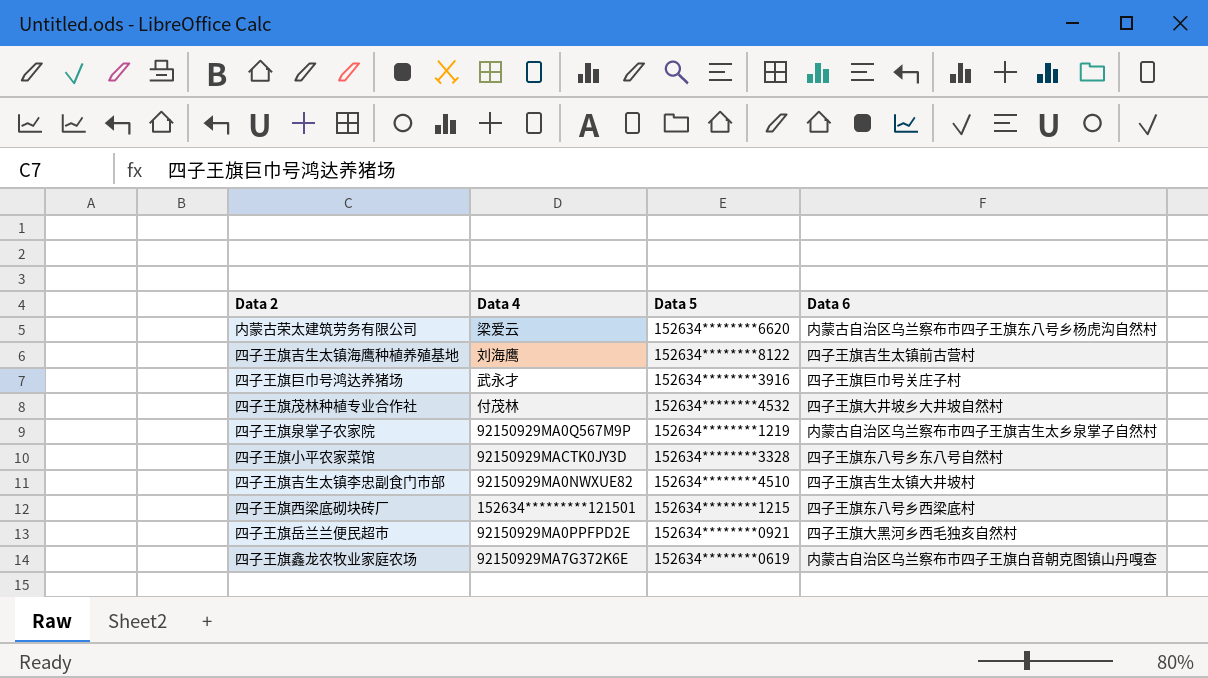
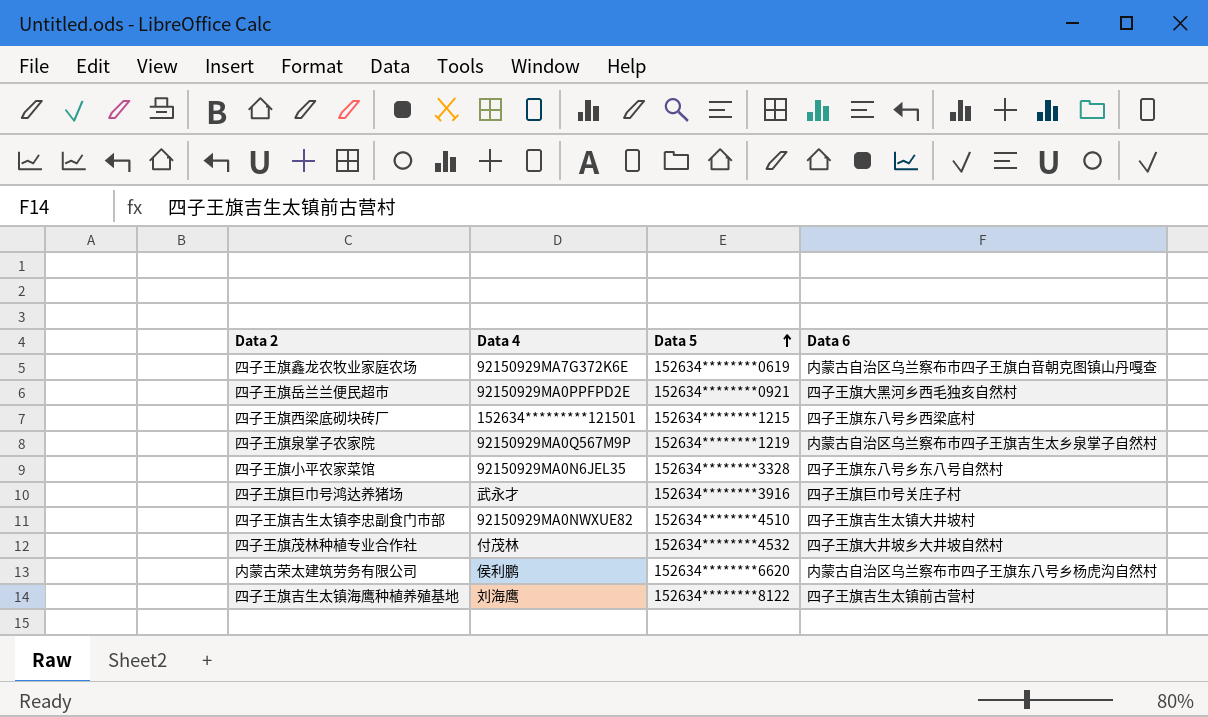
row order: none -> Data 5 ascending
四子王旗小平农家菜馆 | Data 4: 92150929MACTK0JY3D -> 92150929MA0N6JEL35
内蒙古荣太建筑劳务有限公司 | Data 4: 梁爱云 -> 侯利鹏

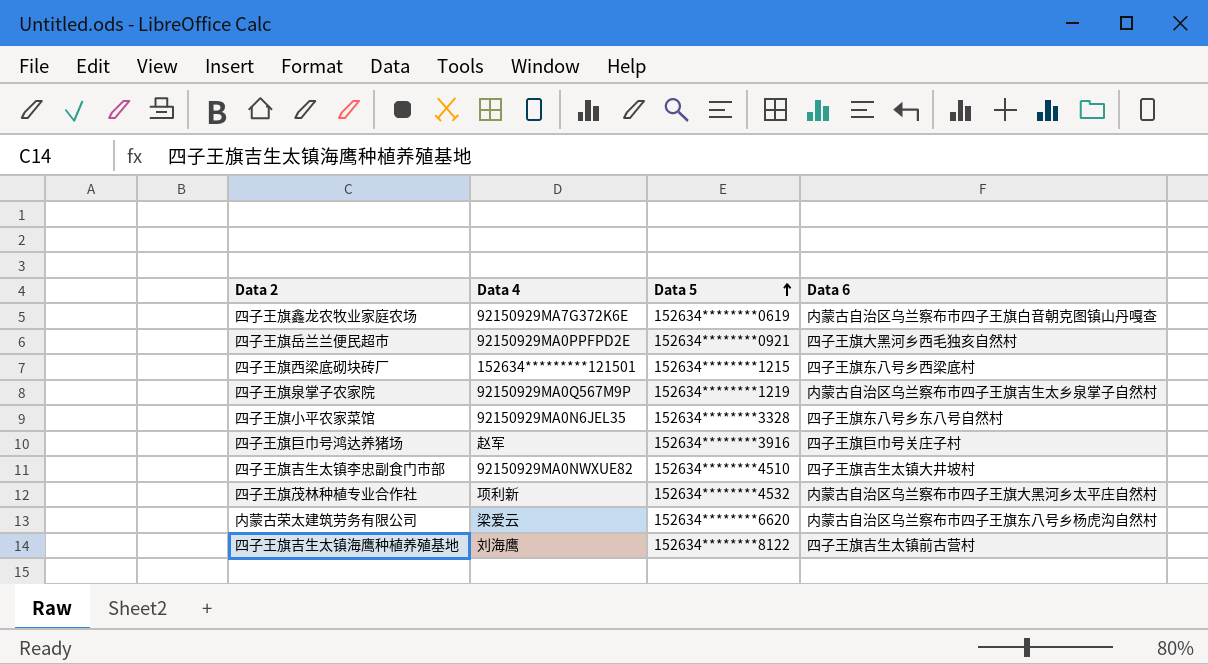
四子王旗巨巾号鸿达养猪场 | Data 4: 武永才 -> 赵军
四子王旗茂林种植专业合作社 | Data 4: 付茂林 -> 项利新
四子王旗茂林种植专业合作社 | Data 6: 四子王旗大井坡乡大井坡自然村 -> 内蒙古自治区乌兰察布市四子王旗大黑河乡太平庄自然村
内蒙古荣太建筑劳务有限公司 | Data 4: 侯利鹏 -> 梁爱云

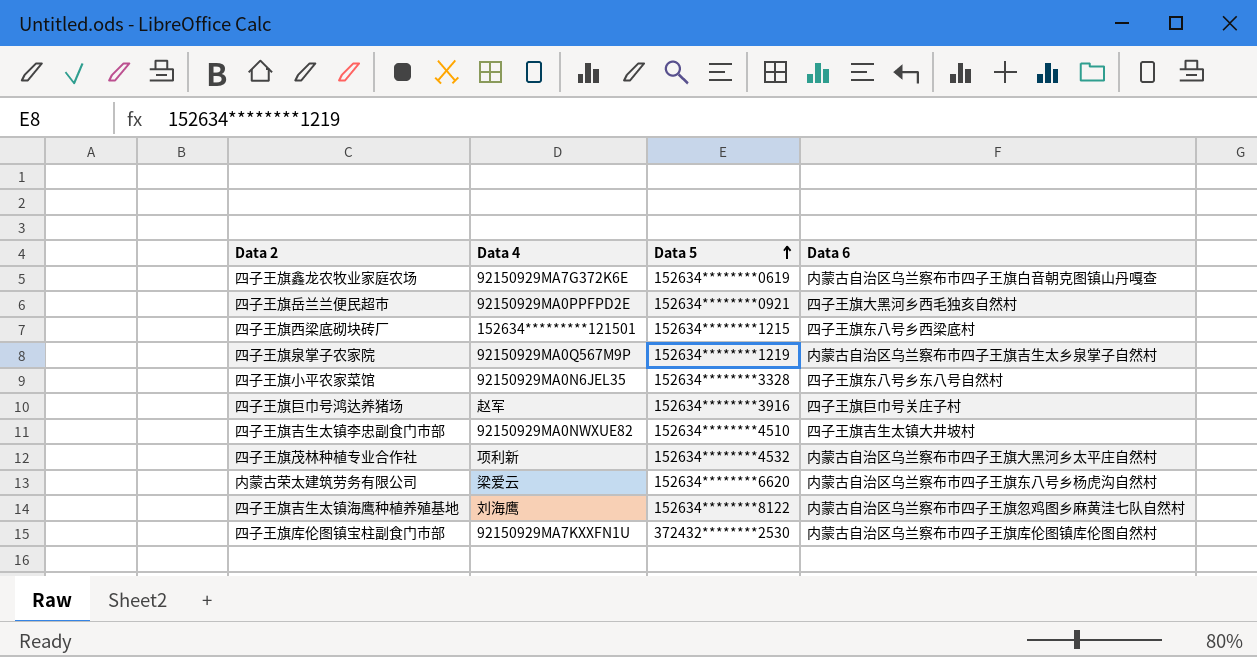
四子王旗吉生太镇海鹰种植养殖基地 | Data 6: 四子王旗吉生太镇前古营村 -> 内蒙古自治区乌兰察布市四子王旗忽鸡图乡麻黄洼七队自然村
row 四子王旗库伦图镇宝柱副食门市部: none -> 92150929MA7KXXFN1U | 372432********2530 | 内蒙古自治区乌兰察布市四子王旗库伦图镇库伦图自然村

